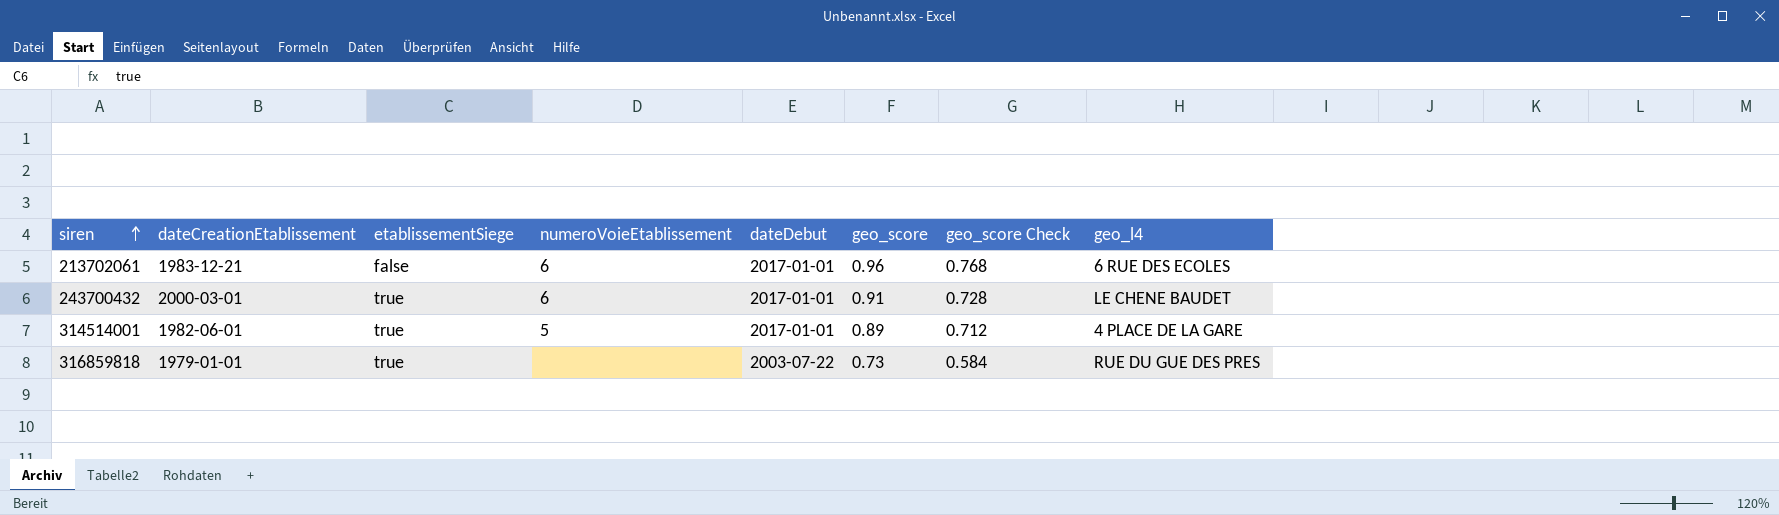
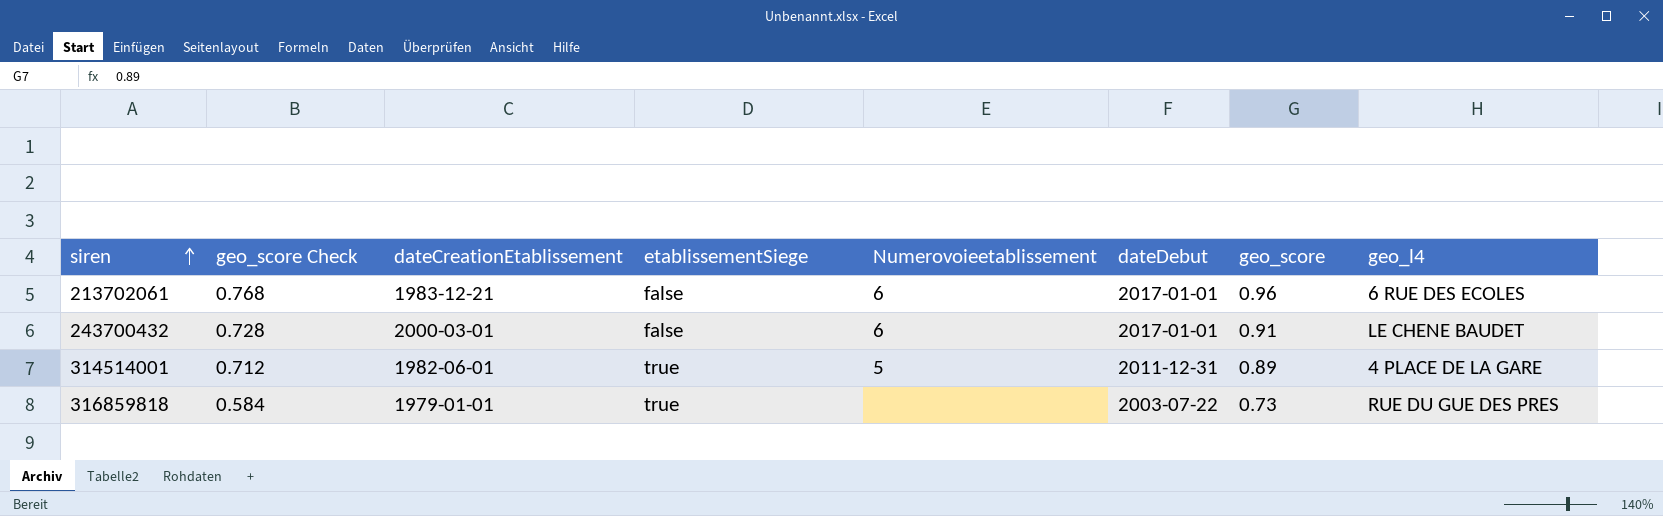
column geo_score Check | position: 7 -> 2
column name: numeroVoieEtablissement -> Numerovoieetablissement
243700432 | etablissementSiege: true -> false
314514001 | dateDebut: 2017-01-01 -> 2011-12-31

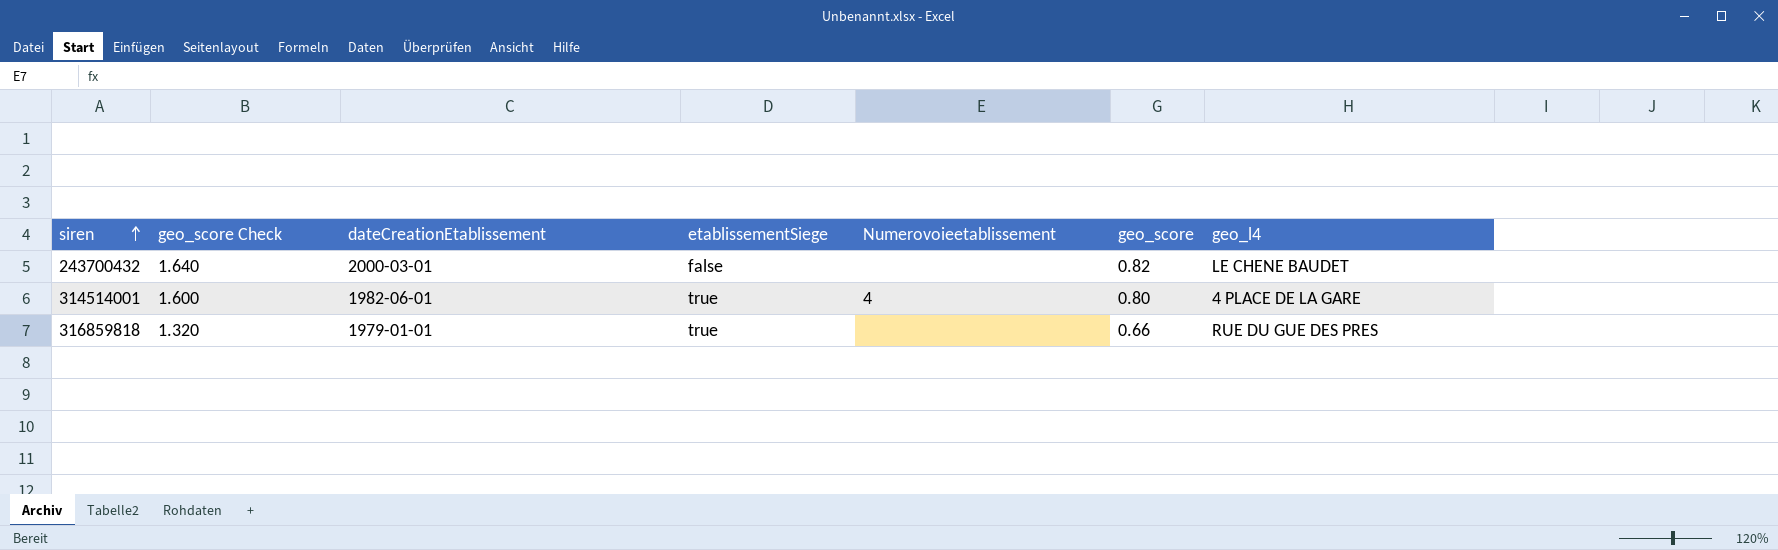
column dateDebut | position: 6 -> none
column geo_score Check | formula: [geo_score] * 0.8 -> [geo_score] * 2
row 213702061: 0.768 | 1983-12-21 | false | 6 | 2017-01-01 | 0.96 | 6 RUE DES ECOLES -> none
243700432 | Numerovoieetablissement: 6 -> none
243700432 | geo_score: 0.91 -> 0.82
314514001 | Numerovoieetablissement: 5 -> 4
314514001 | geo_score: 0.89 -> 0.80
316859818 | geo_score: 0.73 -> 0.66

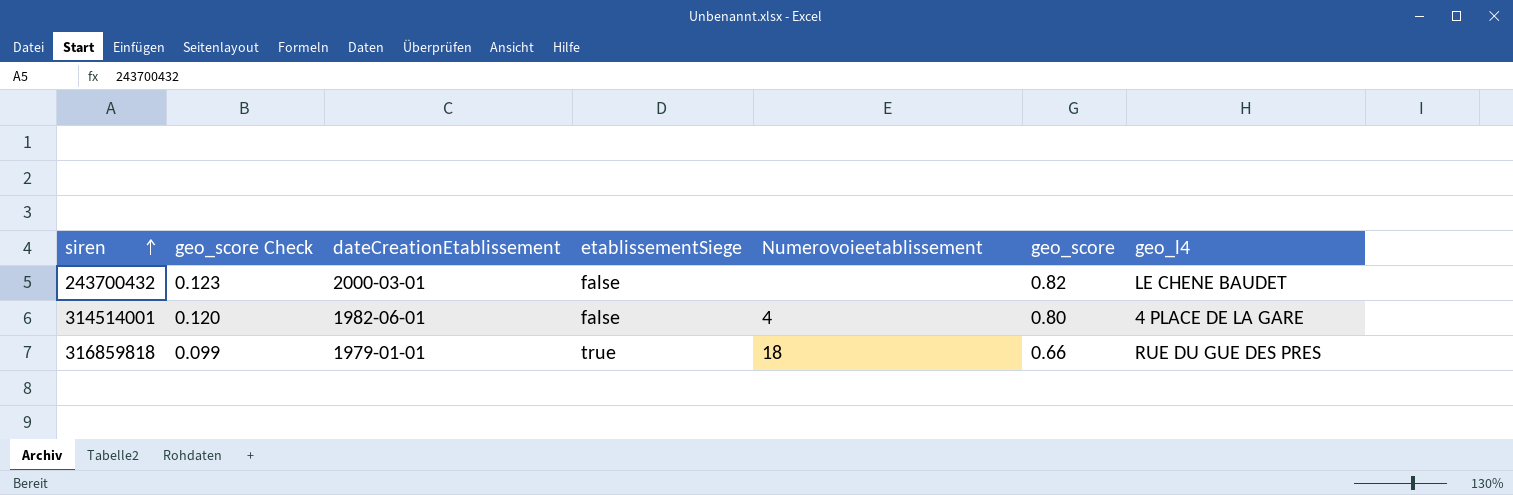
column geo_score Check | formula: [geo_score] * 2 -> [geo_score] * 0.15
314514001 | etablissementSiege: true -> false
316859818 | Numerovoieetablissement: none -> 18

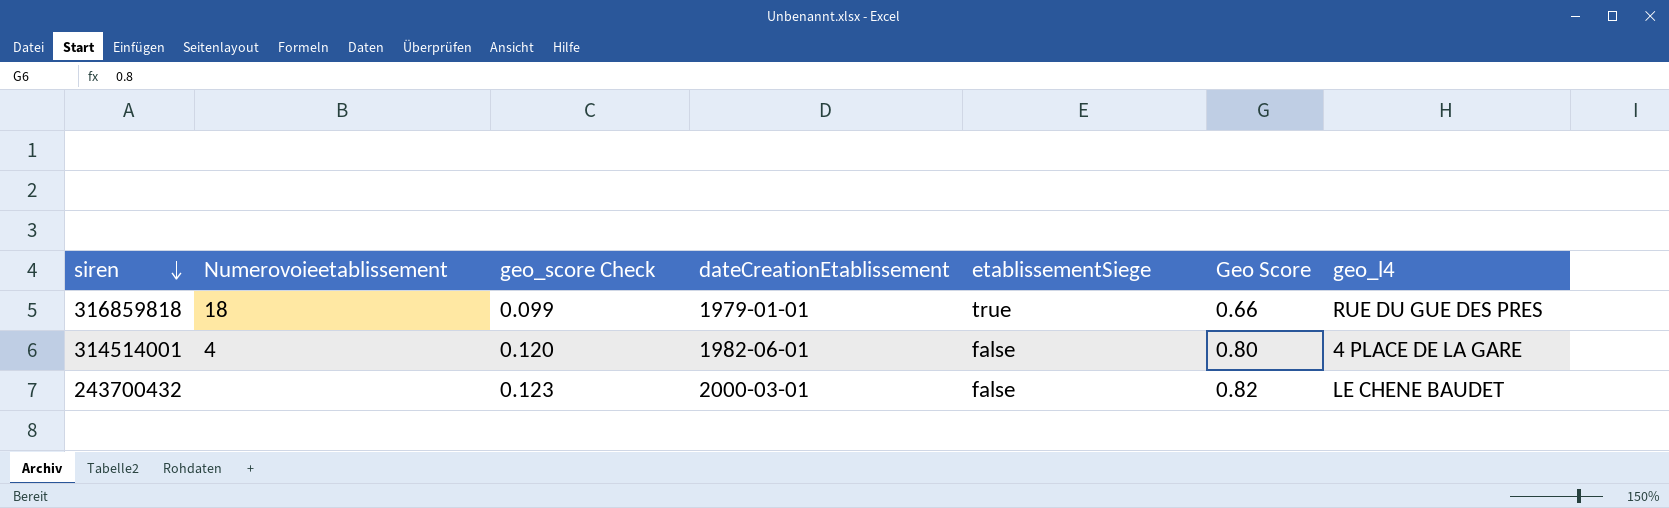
row order: siren ascending -> siren descending
column Numerovoieetablissement | position: 5 -> 2
column name: geo_score -> Geo Score

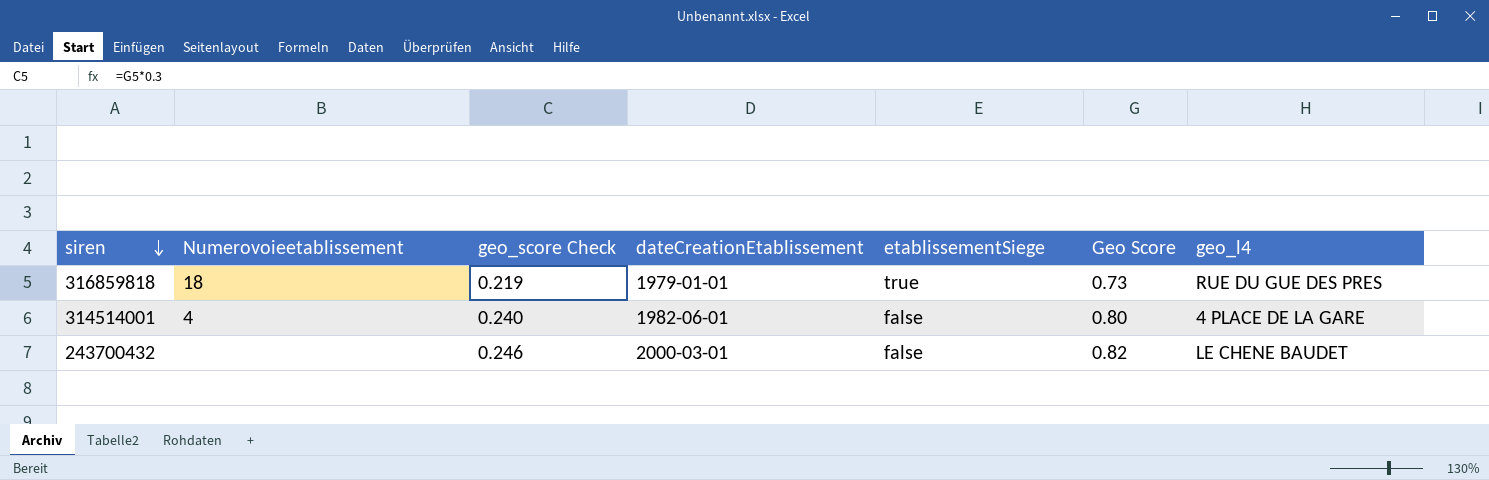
column geo_score Check | formula: [Geo Score] * 0.15 -> [Geo Score] * 0.3
316859818 | Geo Score: 0.66 -> 0.73

